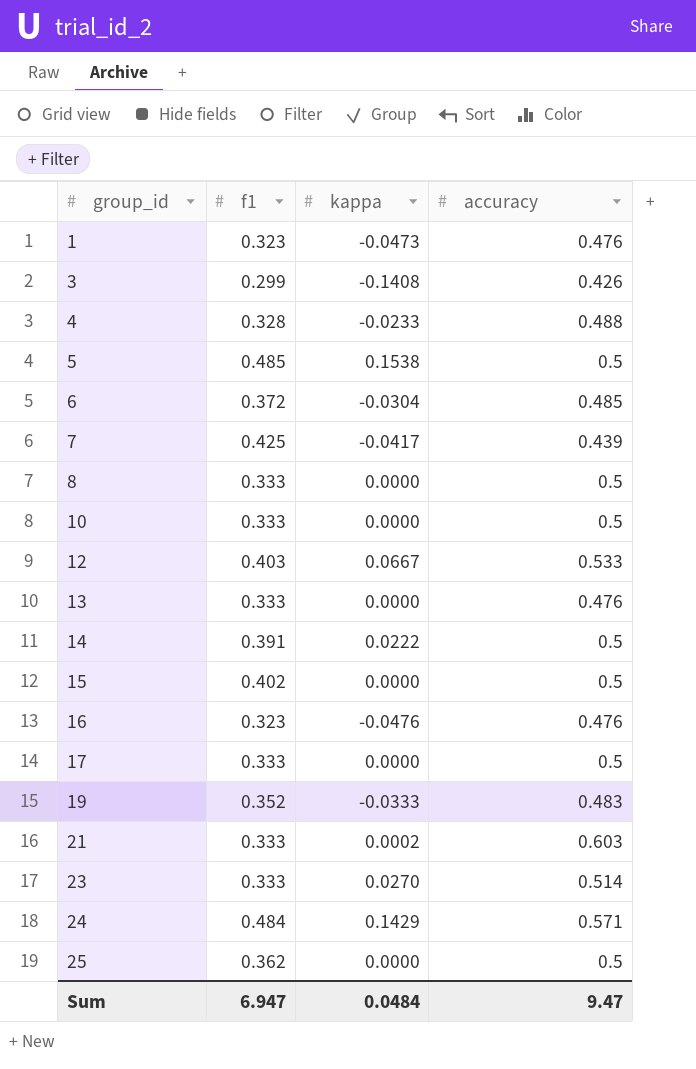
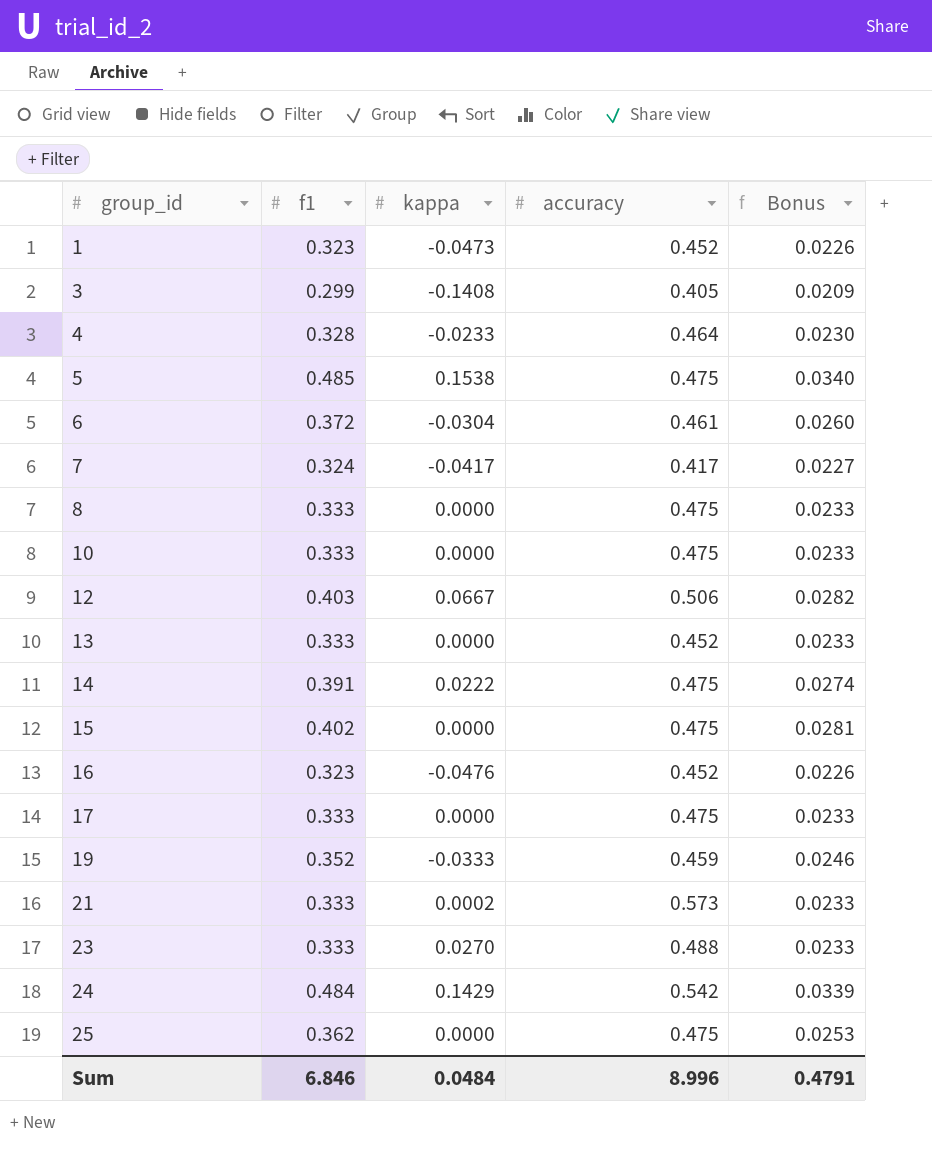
column Bonus | formula: none -> [f1] * 0.07
1 | accuracy: 0.476 -> 0.452
3 | accuracy: 0.426 -> 0.405
4 | accuracy: 0.488 -> 0.464
5 | accuracy: 0.5 -> 0.475
6 | accuracy: 0.485 -> 0.461
7 | f1: 0.425 -> 0.324
7 | accuracy: 0.439 -> 0.417
8 | accuracy: 0.5 -> 0.475
10 | accuracy: 0.5 -> 0.475
12 | accuracy: 0.533 -> 0.506
13 | accuracy: 0.476 -> 0.452
14 | accuracy: 0.5 -> 0.475
15 | accuracy: 0.5 -> 0.475
16 | accuracy: 0.476 -> 0.452
17 | accuracy: 0.5 -> 0.475
19 | accuracy: 0.483 -> 0.459
21 | accuracy: 0.603 -> 0.573
23 | accuracy: 0.514 -> 0.488
24 | accuracy: 0.571 -> 0.542
25 | accuracy: 0.5 -> 0.475
Sum | f1: 6.947 -> 6.846
Sum | accuracy: 9.47 -> 8.996

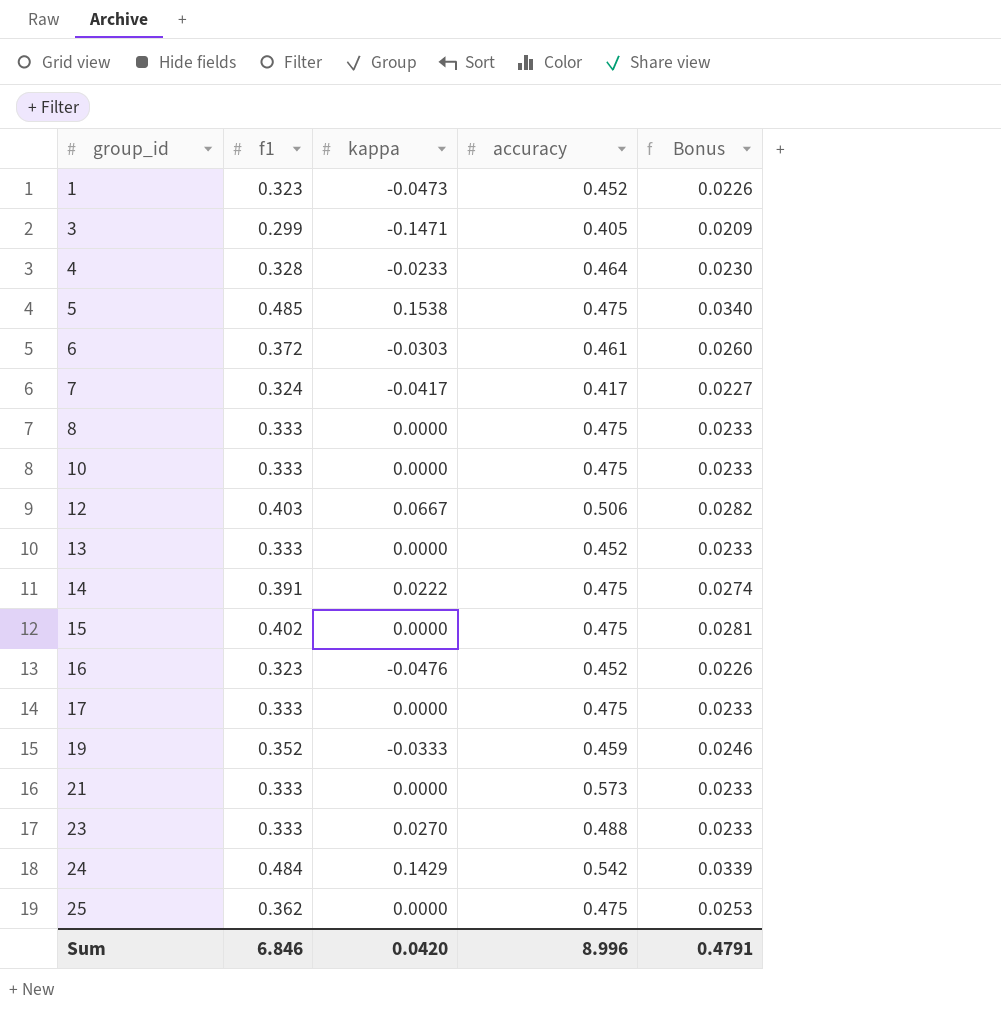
3 | kappa: -0.1408 -> -0.1471
6 | kappa: -0.0304 -> -0.0303
21 | kappa: 0.0002 -> 0.0000
Sum | kappa: 0.0484 -> 0.0420

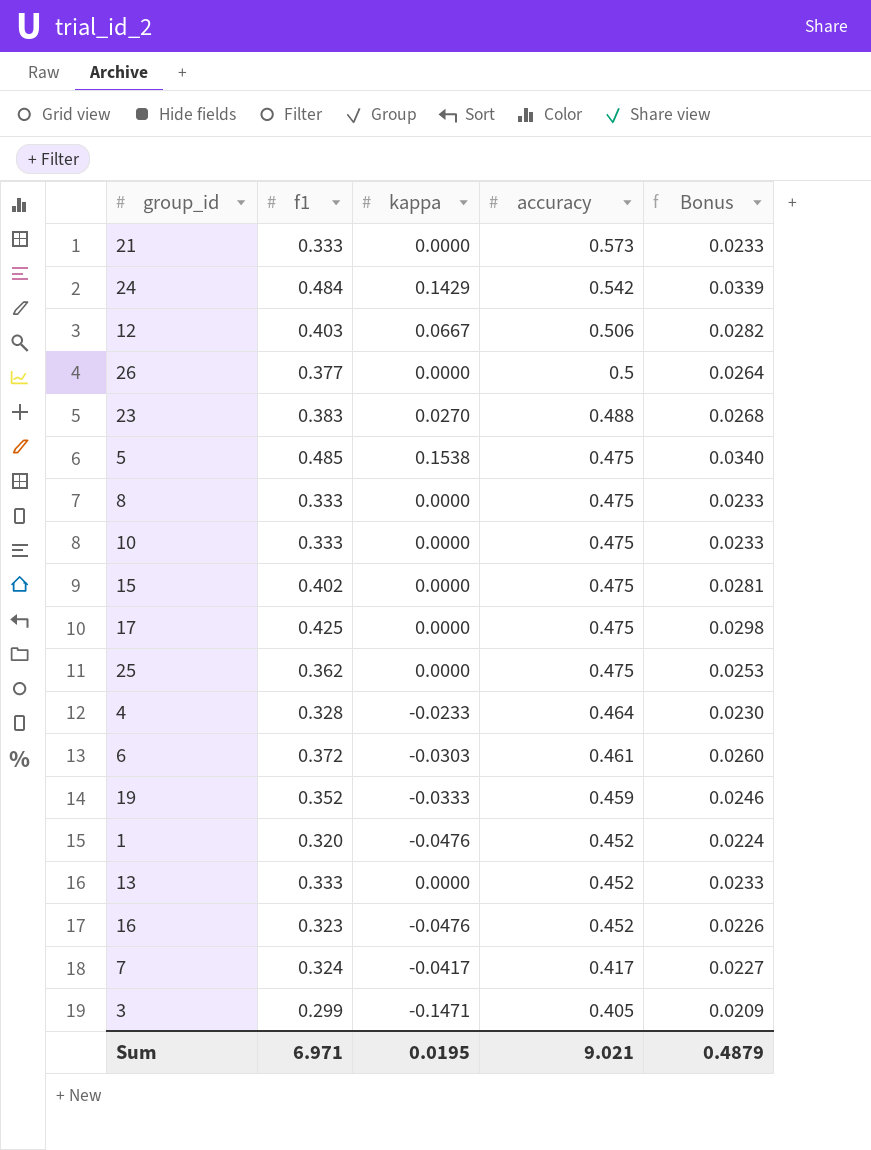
row order: group_id ascending -> accuracy descending
row 14: 0.391 | 0.0222 | 0.475 | 0.0274 -> none
row 26: none -> 0.377 | 0.0000 | 0.5 | 0.0264
23 | f1: 0.333 -> 0.383
23 | Bonus: 0.0233 -> 0.0268
17 | f1: 0.333 -> 0.425
17 | Bonus: 0.0233 -> 0.0298
1 | f1: 0.323 -> 0.320
1 | kappa: -0.0473 -> -0.0476
1 | Bonus: 0.0226 -> 0.0224
Sum | f1: 6.846 -> 6.971
Sum | kappa: 0.0420 -> 0.0195
Sum | accuracy: 8.996 -> 9.021
Sum | Bonus: 0.4791 -> 0.4879

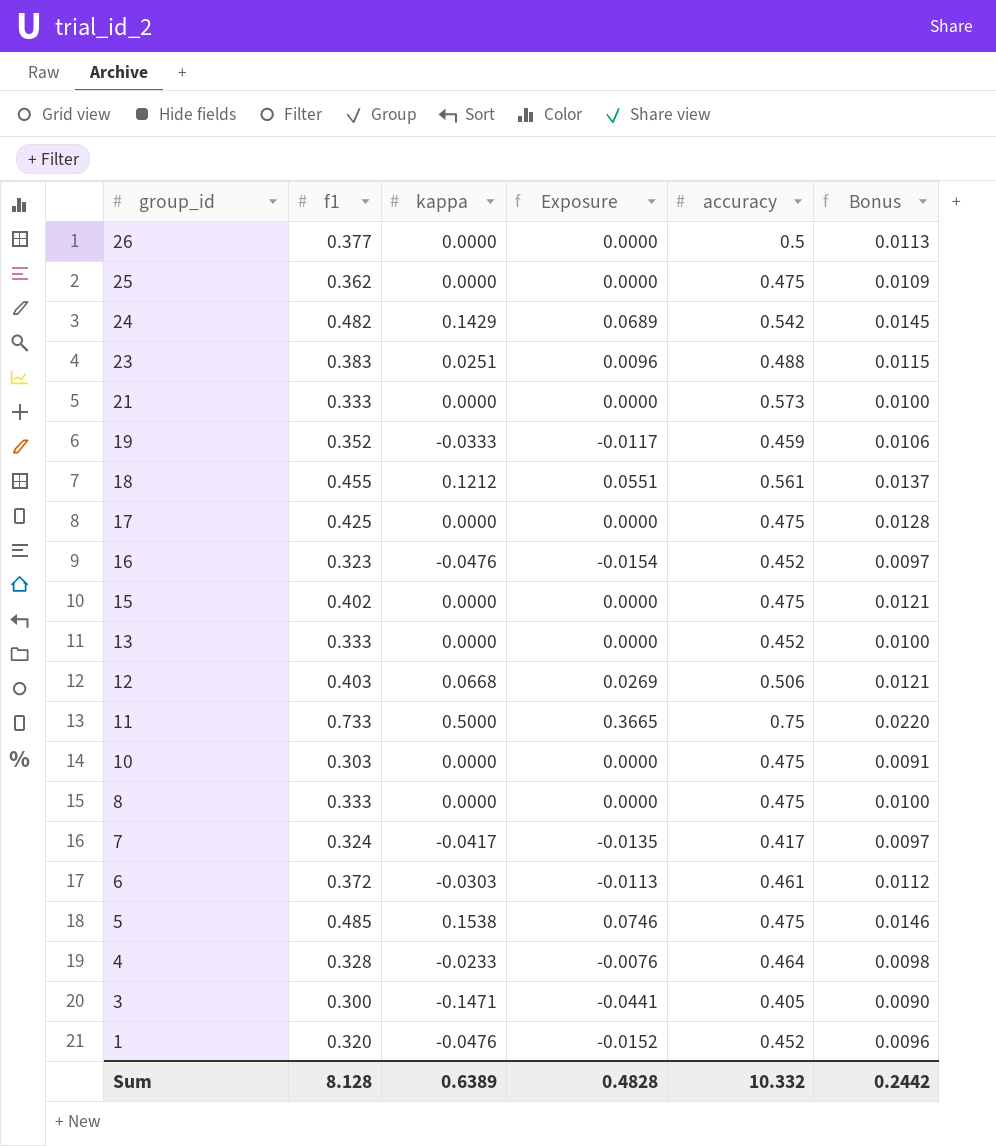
row order: accuracy descending -> group_id descending
column Exposure | formula: none -> [f1] * [kappa]
column Bonus | formula: [f1] * 0.07 -> [f1] * 0.03
24 | f1: 0.484 -> 0.482
23 | kappa: 0.0270 -> 0.0251
row 18: none -> 0.455 | 0.1212 | 0.0551 | 0.561 | 0.0137
12 | kappa: 0.0667 -> 0.0668
row 11: none -> 0.733 | 0.5000 | 0.3665 | 0.75 | 0.0220
10 | f1: 0.333 -> 0.303
3 | f1: 0.299 -> 0.300
Sum | f1: 6.971 -> 8.128
Sum | kappa: 0.0195 -> 0.6389
Sum | accuracy: 9.021 -> 10.332
Sum | Bonus: 0.4879 -> 0.2442

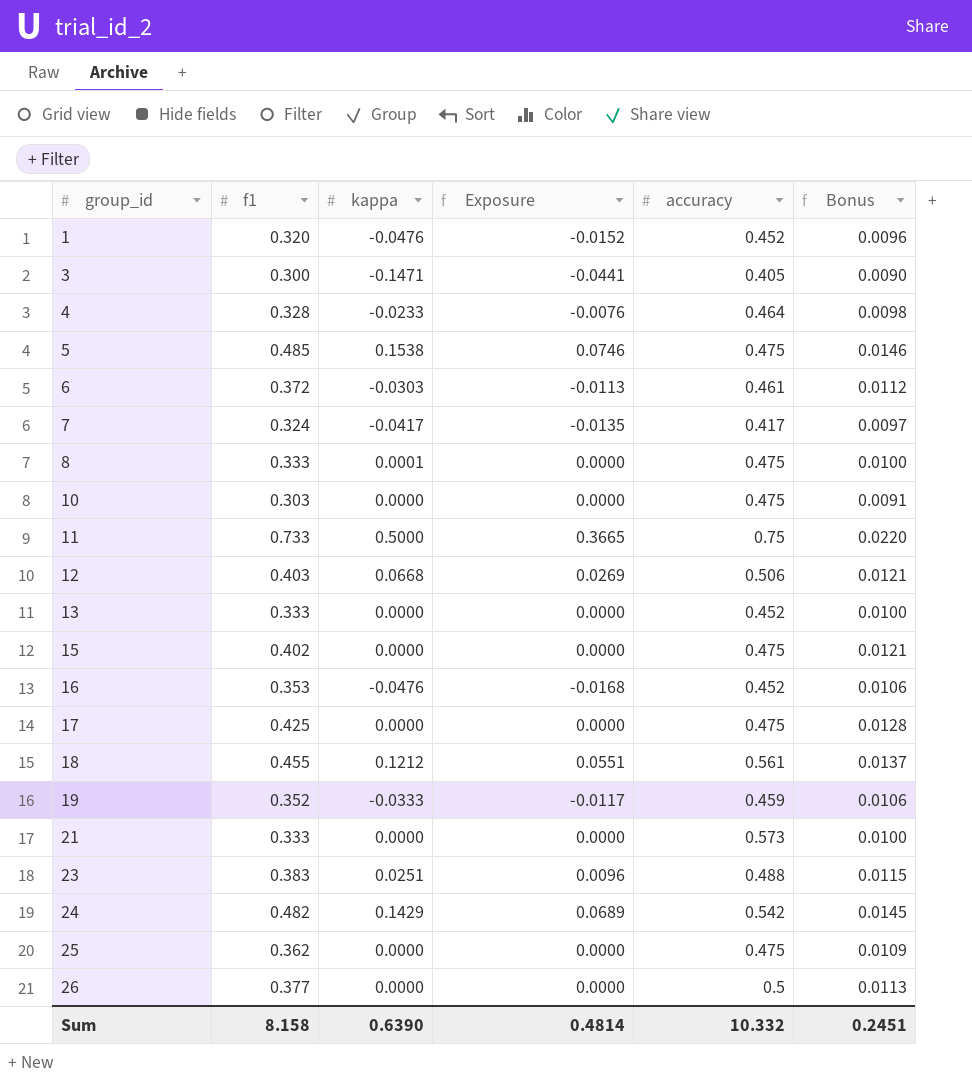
row order: group_id descending -> group_id ascending
8 | kappa: 0.0000 -> 0.0001
16 | f1: 0.323 -> 0.353
16 | Exposure: -0.0154 -> -0.0168
16 | Bonus: 0.0097 -> 0.0106
Sum | f1: 8.128 -> 8.158
Sum | kappa: 0.6389 -> 0.6390
Sum | Exposure: 0.4828 -> 0.4814
Sum | Bonus: 0.2442 -> 0.2451

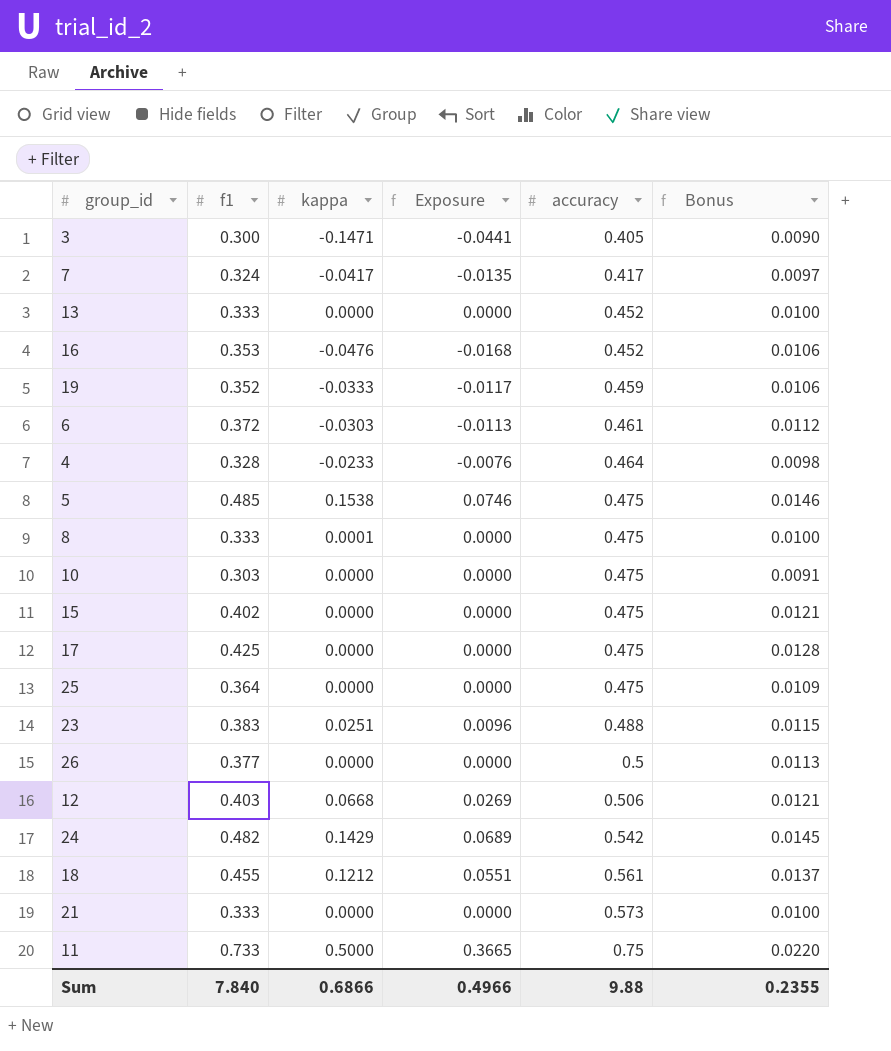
row order: group_id ascending -> accuracy ascending
row 1: 0.320 | -0.0476 | -0.0152 | 0.452 | 0.0096 -> none
25 | f1: 0.362 -> 0.364
Sum | f1: 8.158 -> 7.840
Sum | kappa: 0.6390 -> 0.6866
Sum | Exposure: 0.4814 -> 0.4966
Sum | accuracy: 10.332 -> 9.88
Sum | Bonus: 0.2451 -> 0.2355

